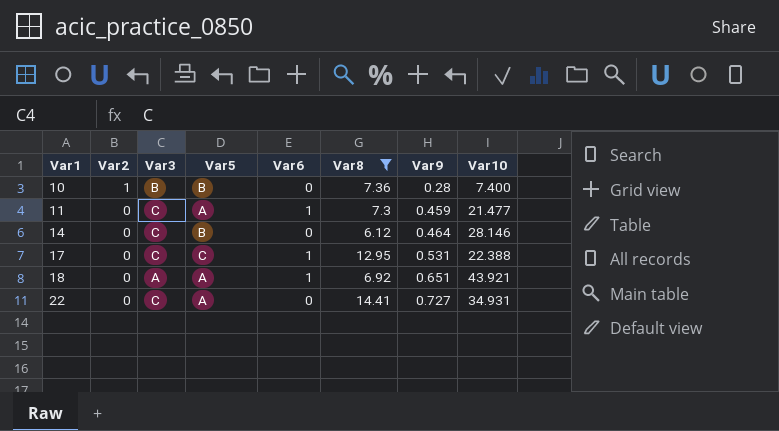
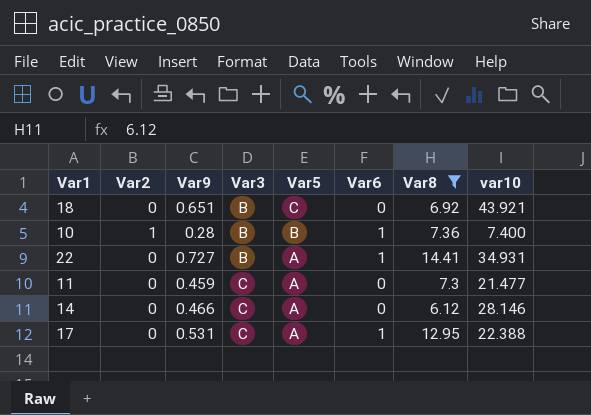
row order: Var1 ascending -> Var3 ascending
column Var9 | position: 7 -> 3
column name: Var10 -> var10
18 | Var3: A -> B
18 | Var5: A -> C
18 | Var6: 1 -> 0
10 | Var6: 0 -> 1
22 | Var3: C -> B
22 | Var6: 0 -> 1
11 | Var6: 1 -> 0
14 | Var9: 0.464 -> 0.466
14 | Var5: B -> A
17 | Var5: C -> A

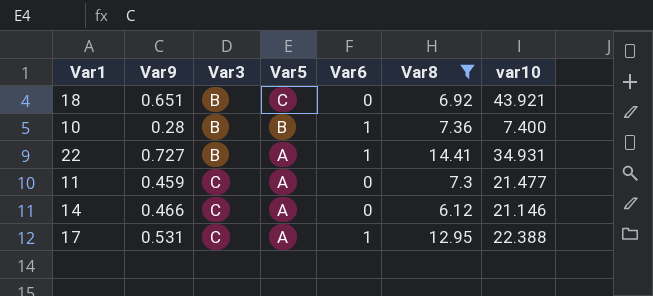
column Var2 | position: 2 -> none
14 | var10: 28.146 -> 21.146

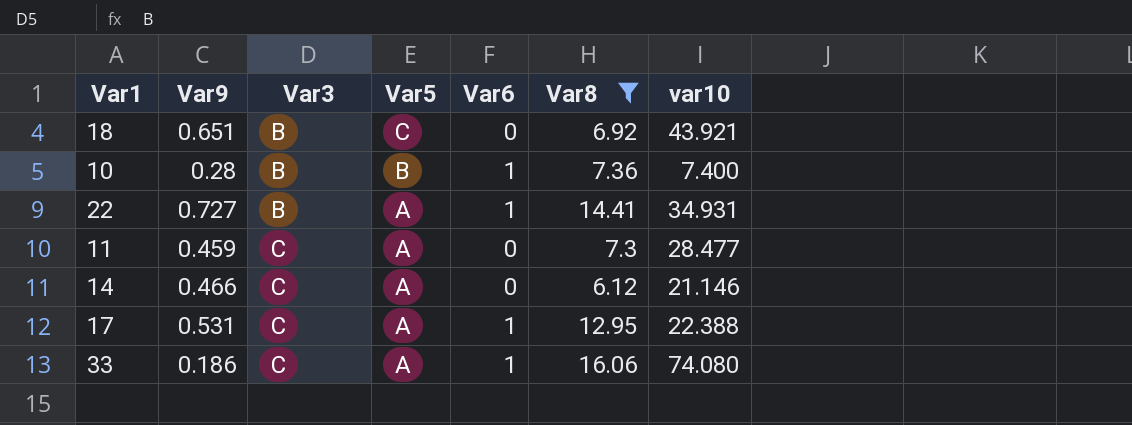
11 | var10: 21.477 -> 28.477
row 33: none -> 0.186 | C | A | 1 | 16.06 | 74.080

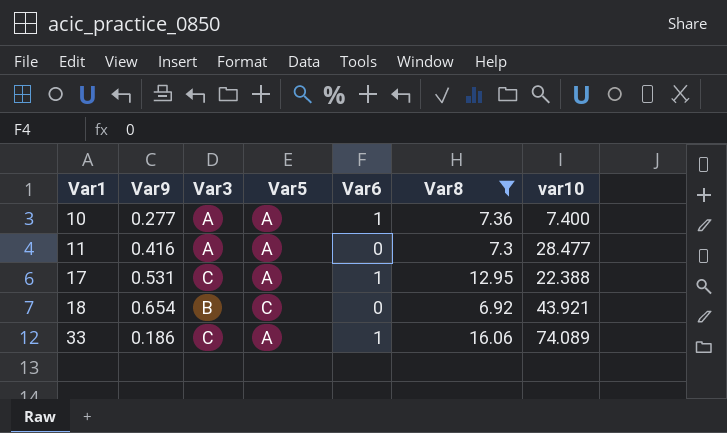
row order: Var3 ascending -> Var1 ascending
row 22: 0.727 | B | A | 1 | 14.41 | 34.931 -> none
row 14: 0.466 | C | A | 0 | 6.12 | 21.146 -> none
10 | Var9: 0.28 -> 0.277
10 | Var3: B -> A
10 | Var5: B -> A
11 | Var9: 0.459 -> 0.416
11 | Var3: C -> A
18 | Var9: 0.651 -> 0.654
33 | var10: 74.080 -> 74.089

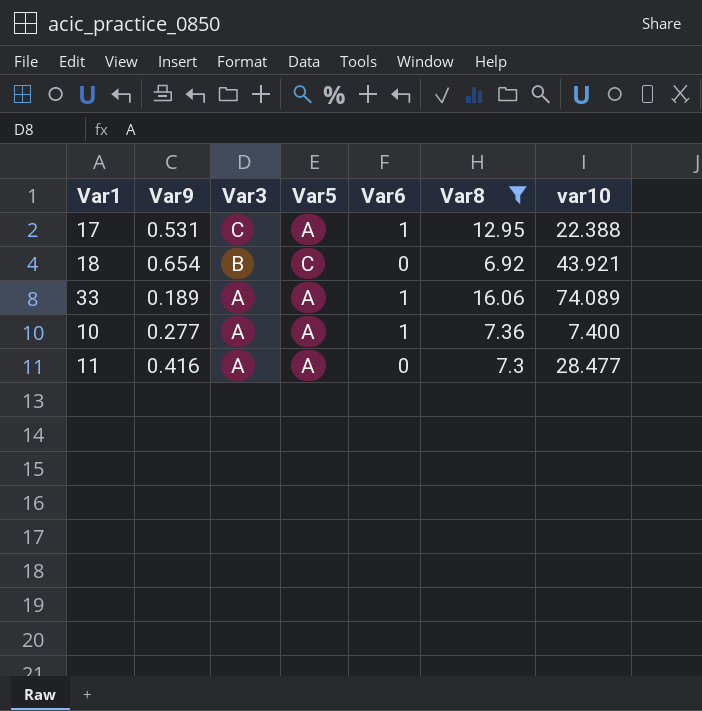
row order: Var1 ascending -> Var3 descending
33 | Var9: 0.186 -> 0.189
33 | Var3: C -> A

